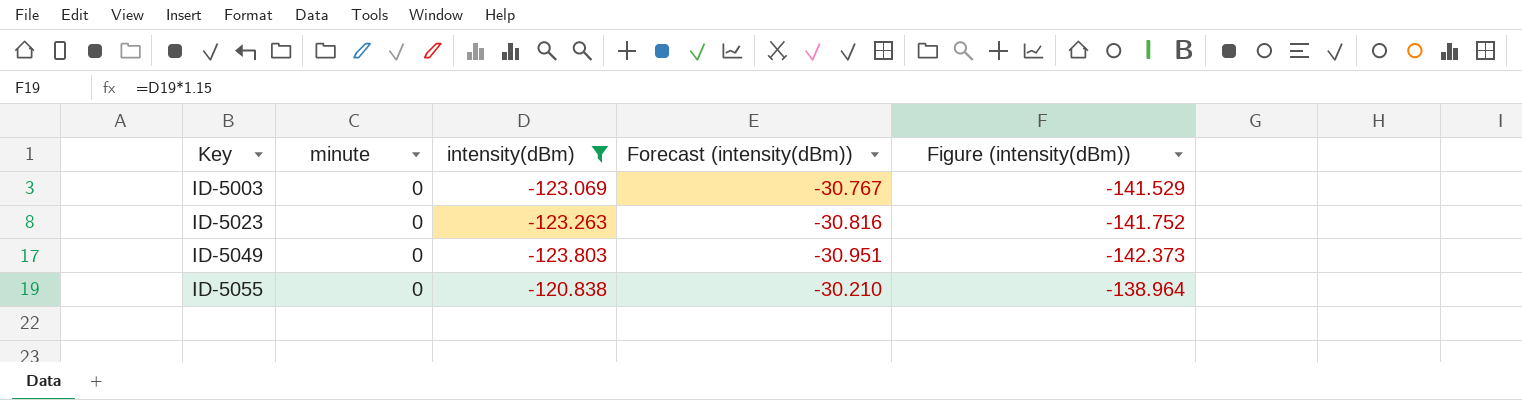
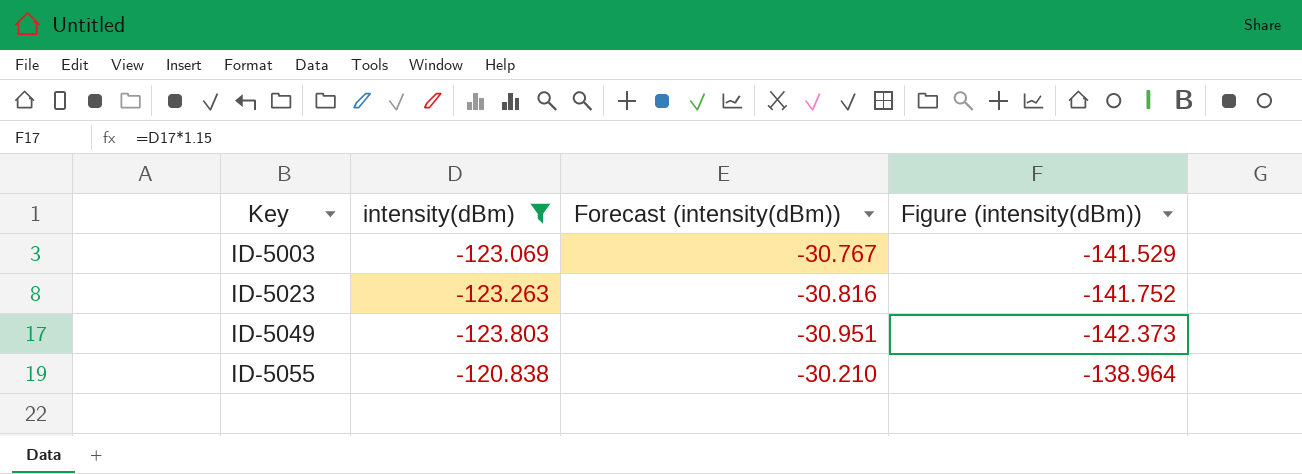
column minute | position: 2 -> none

